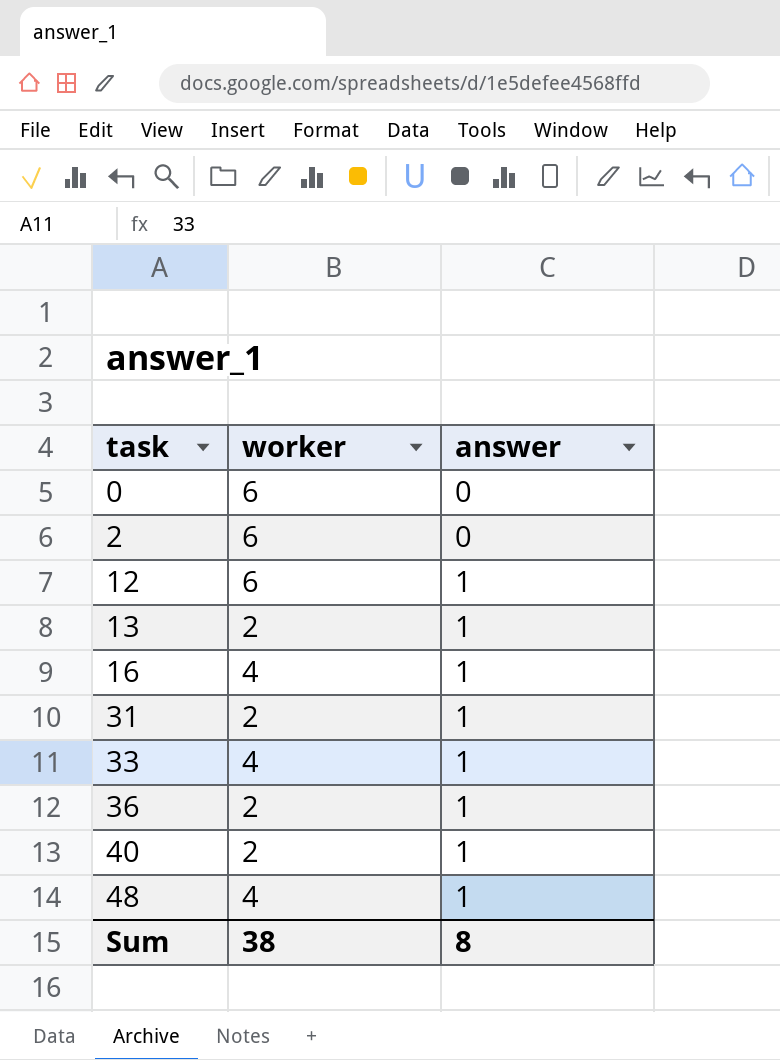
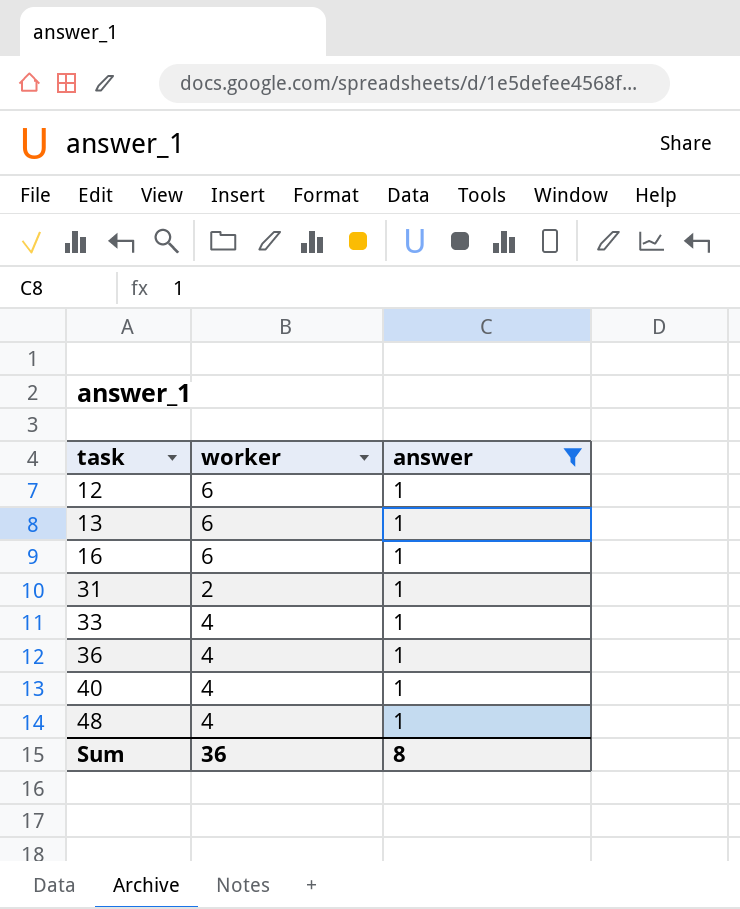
filter: none -> answer = 1
13 | worker: 2 -> 6
16 | worker: 4 -> 6
36 | worker: 2 -> 4
40 | worker: 2 -> 4
Sum | worker: 38 -> 36

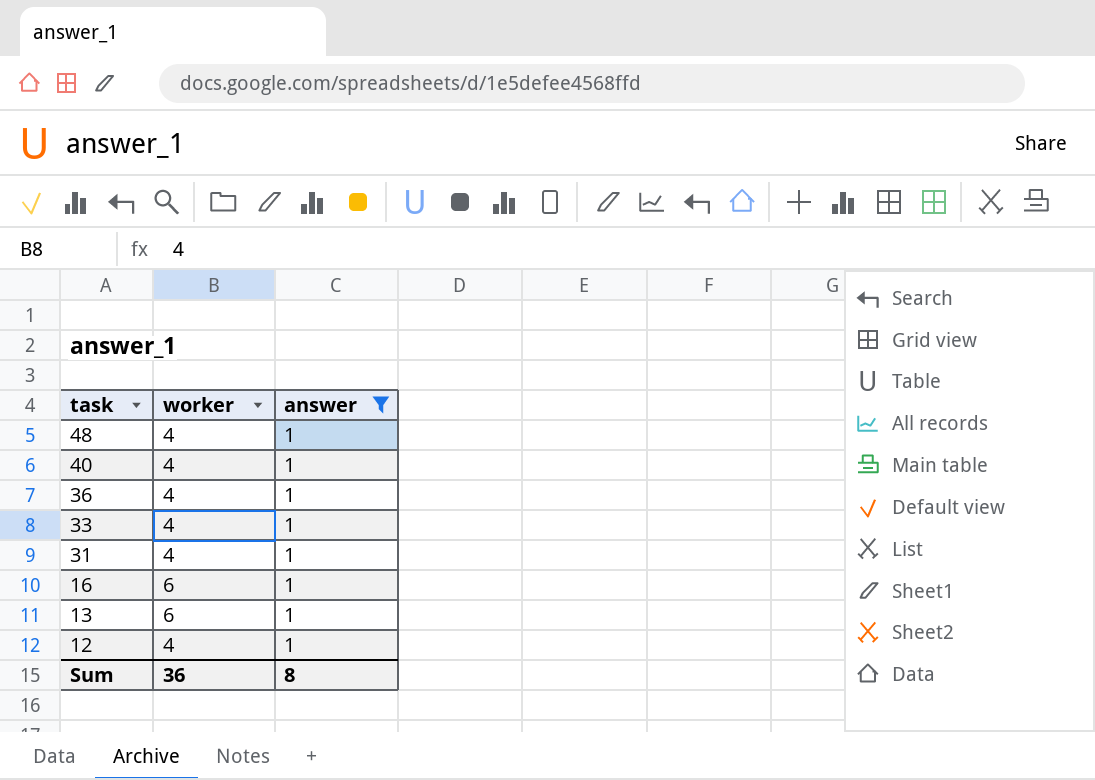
row order: task ascending -> task descending
31 | worker: 2 -> 4
12 | worker: 6 -> 4

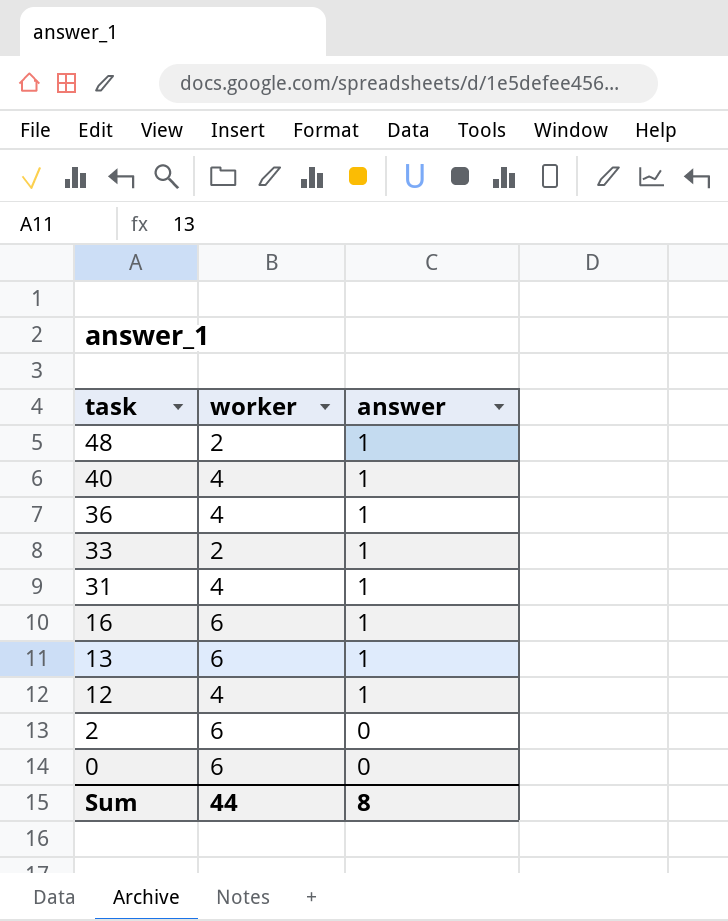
filter: answer = 1 -> none
48 | worker: 4 -> 2
33 | worker: 4 -> 2
Sum | worker: 36 -> 44

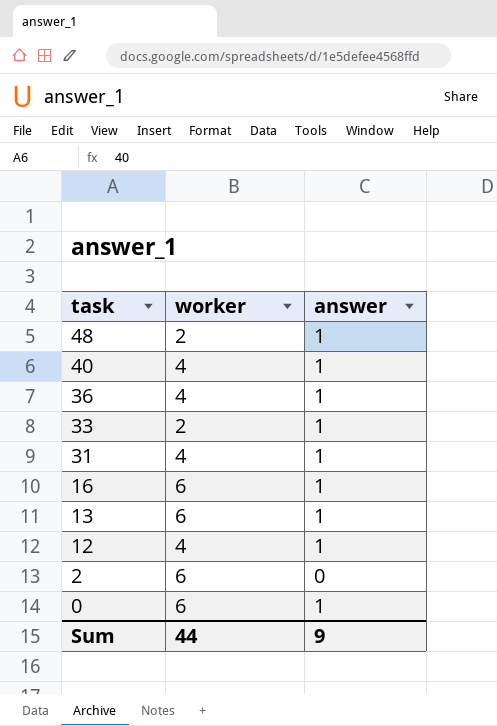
0 | answer: 0 -> 1
Sum | answer: 8 -> 9

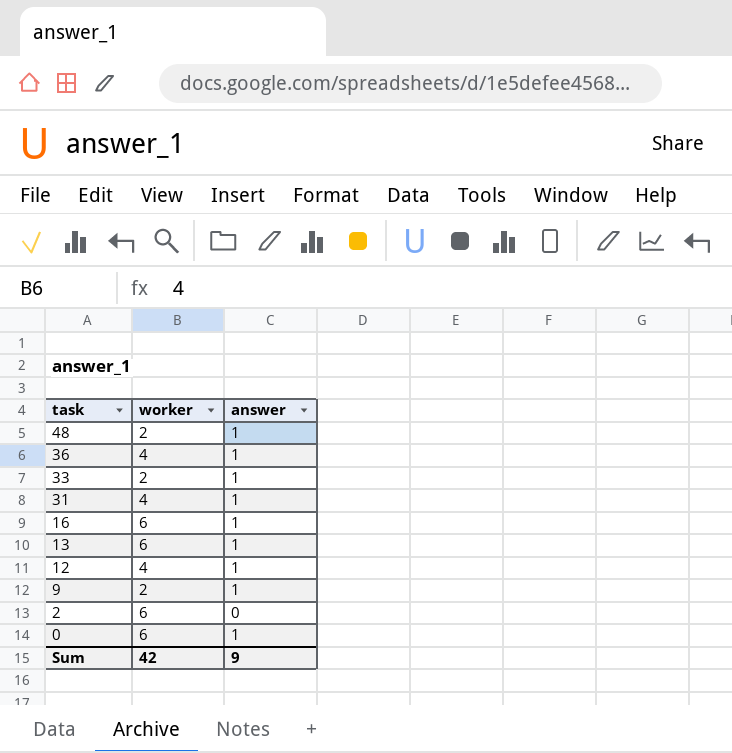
row 40: 4 | 1 -> none
row 9: none -> 2 | 1
Sum | worker: 44 -> 42

